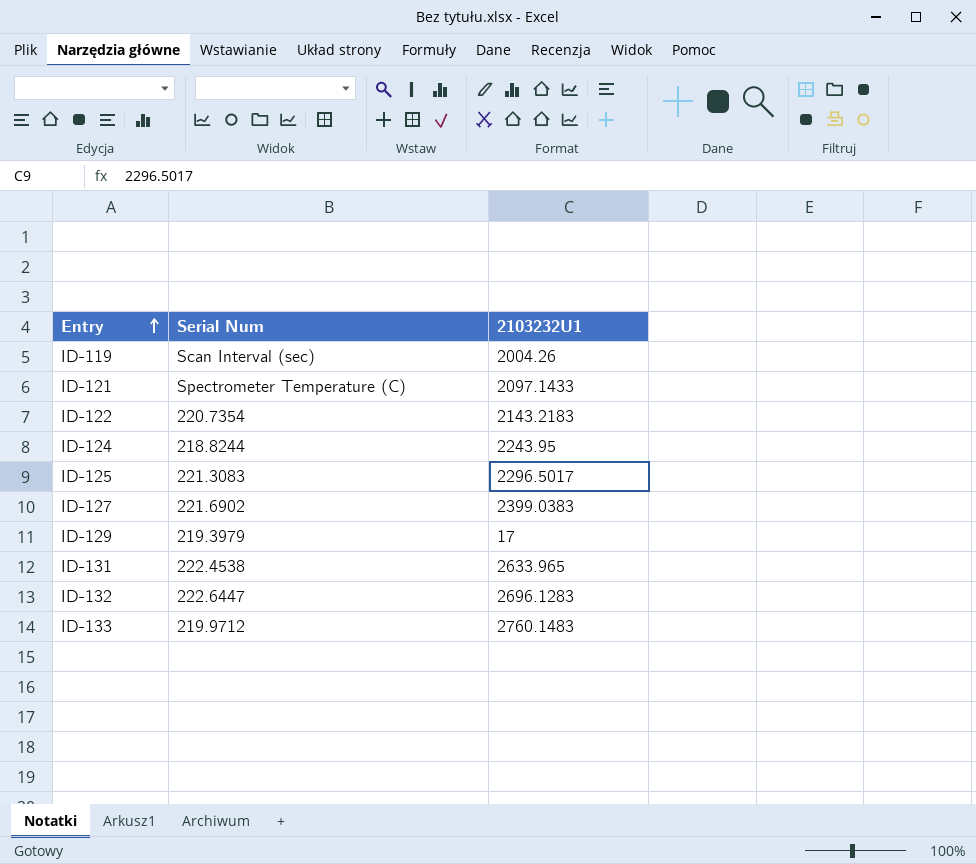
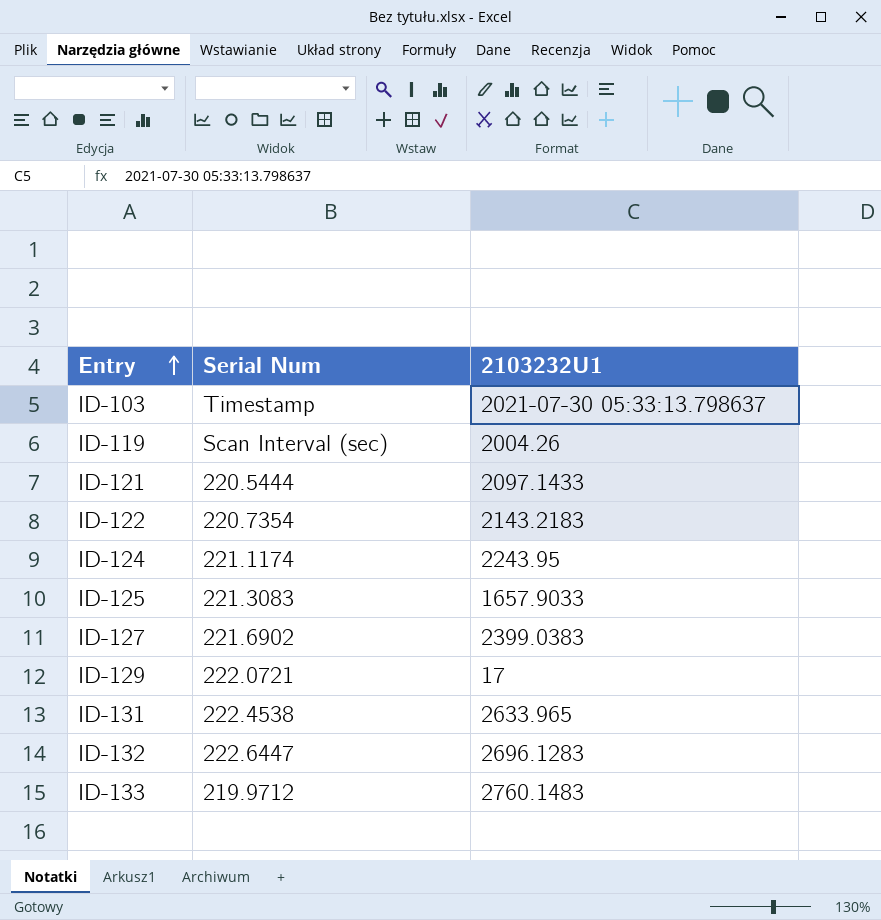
row ID-103: none -> Timestamp | 2021-07-30 05:33:13.798637
ID-121 | Serial Num: Spectrometer Temperature (C) -> 220.5444
ID-124 | Serial Num: 218.8244 -> 221.1174
ID-125 | 2103232U1: 2296.5017 -> 1657.9033
ID-129 | Serial Num: 219.3979 -> 222.0721

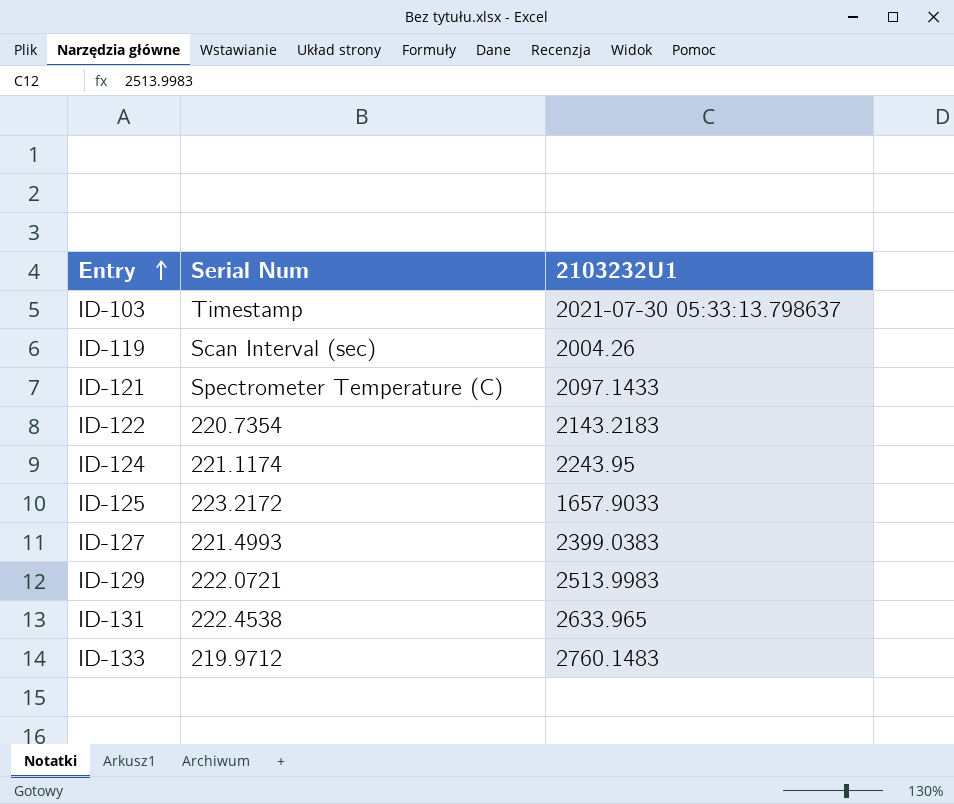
row ID-132: 222.6447 | 2696.1283 -> none
ID-121 | Serial Num: 220.5444 -> Spectrometer Temperature (C)
ID-125 | Serial Num: 221.3083 -> 223.2172
ID-127 | Serial Num: 221.6902 -> 221.4993
ID-129 | 2103232U1: 17 -> 2513.9983

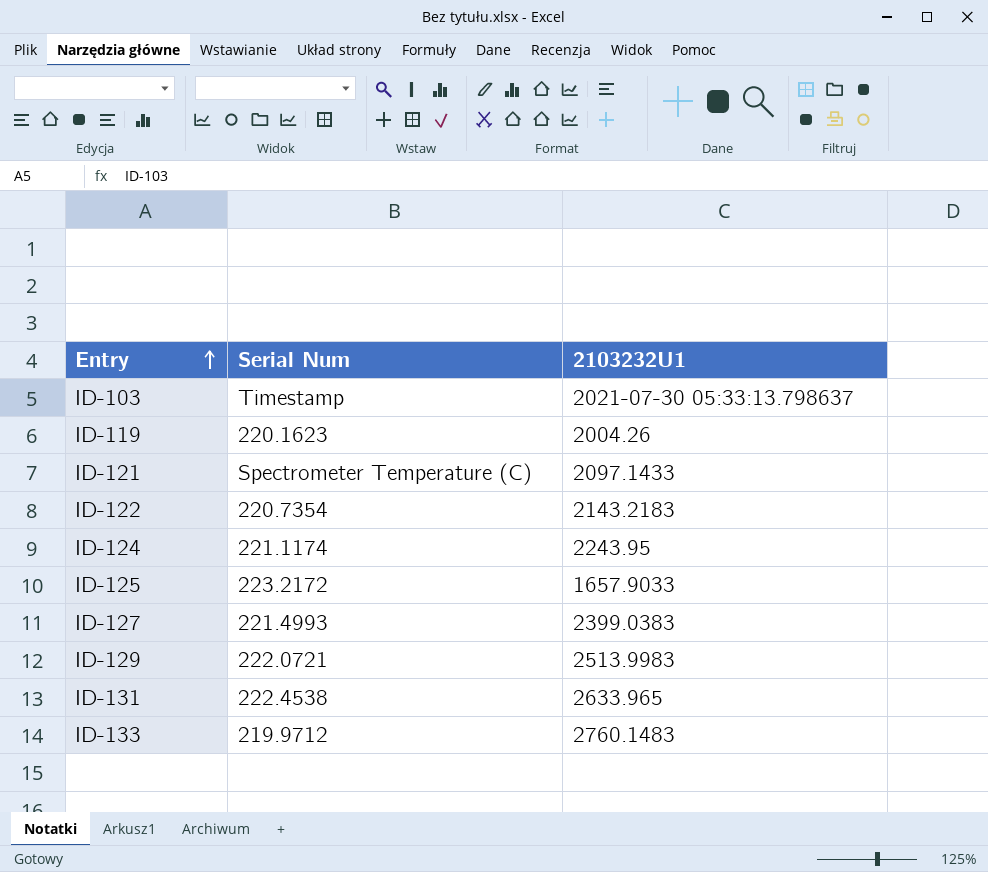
ID-119 | Serial Num: Scan Interval (sec) -> 220.1623

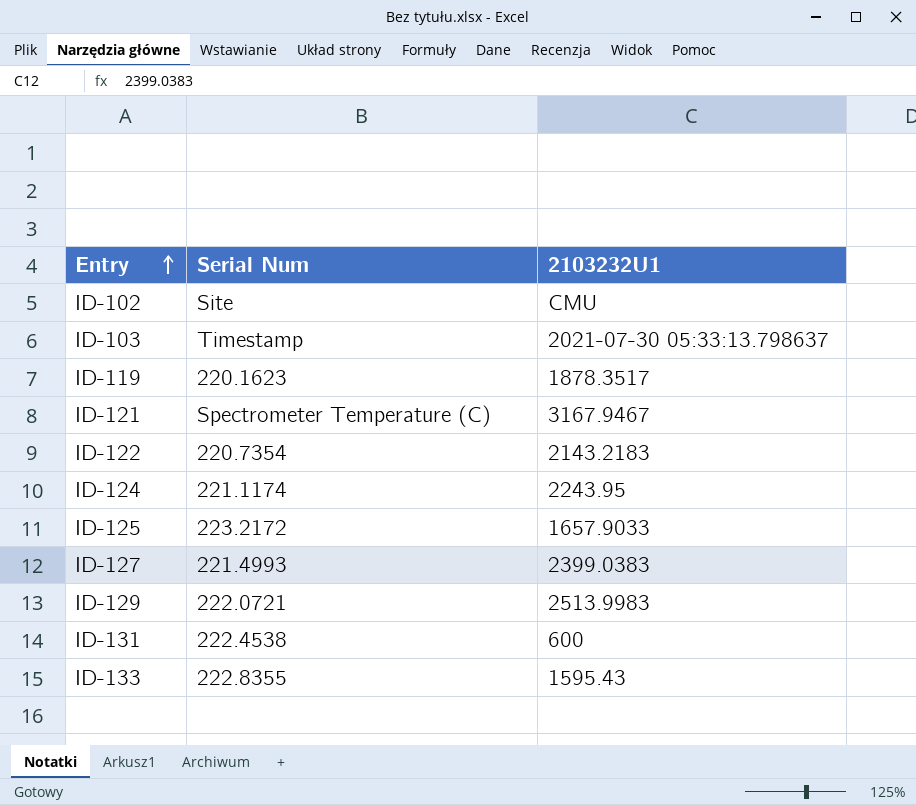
row ID-102: none -> Site | CMU
ID-119 | 2103232U1: 2004.26 -> 1878.3517
ID-121 | 2103232U1: 2097.1433 -> 3167.9467
ID-131 | 2103232U1: 2633.965 -> 600
ID-133 | Serial Num: 219.9712 -> 222.8355
ID-133 | 2103232U1: 2760.1483 -> 1595.43

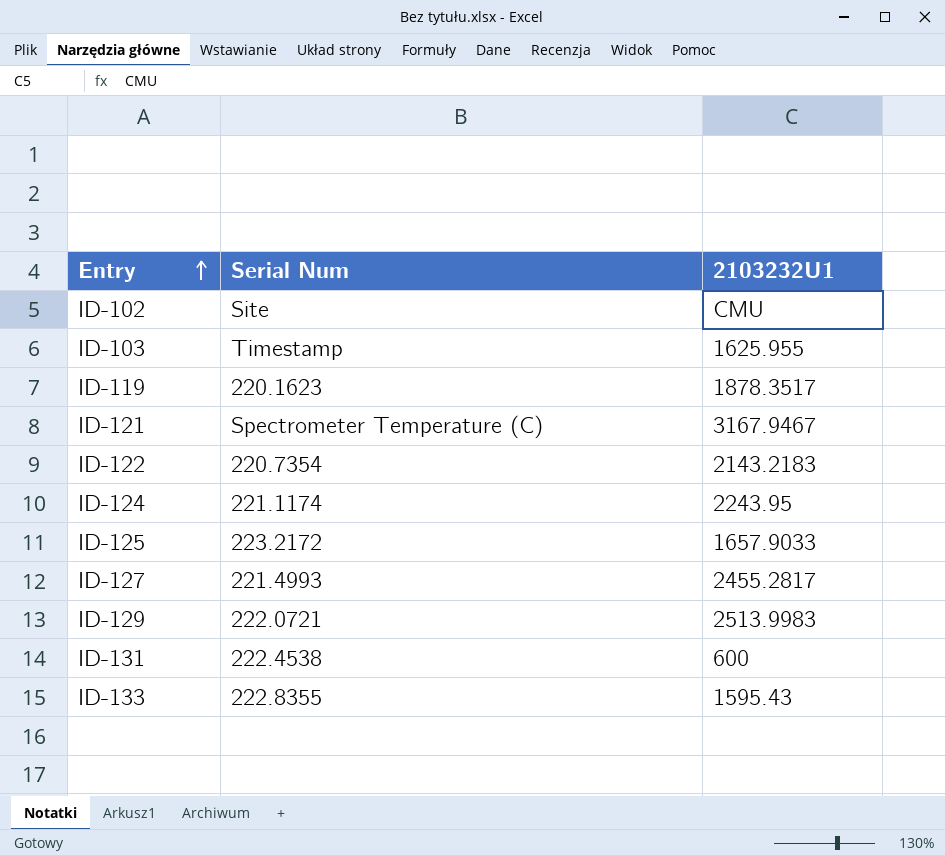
ID-103 | 2103232U1: 2021-07-30 05:33:13.798637 -> 1625.955
ID-127 | 2103232U1: 2399.0383 -> 2455.2817

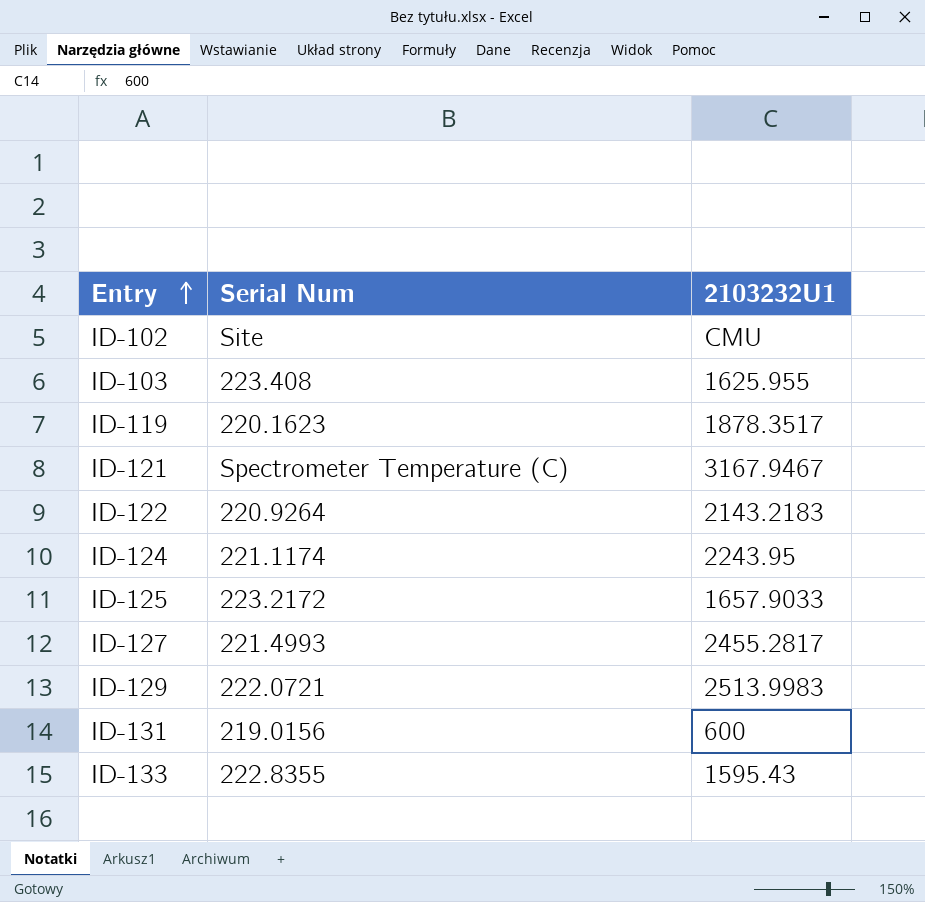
ID-103 | Serial Num: Timestamp -> 223.408
ID-122 | Serial Num: 220.7354 -> 220.9264
ID-131 | Serial Num: 222.4538 -> 219.0156

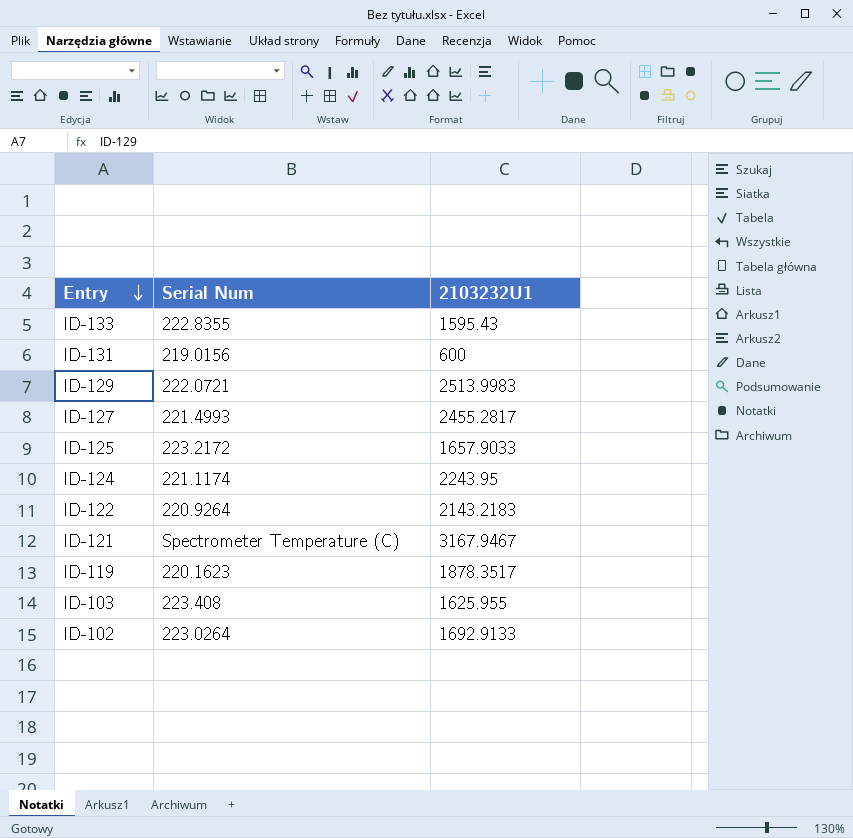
row order: Entry ascending -> Entry descending
ID-102 | Serial Num: Site -> 223.0264
ID-102 | 2103232U1: CMU -> 1692.9133

